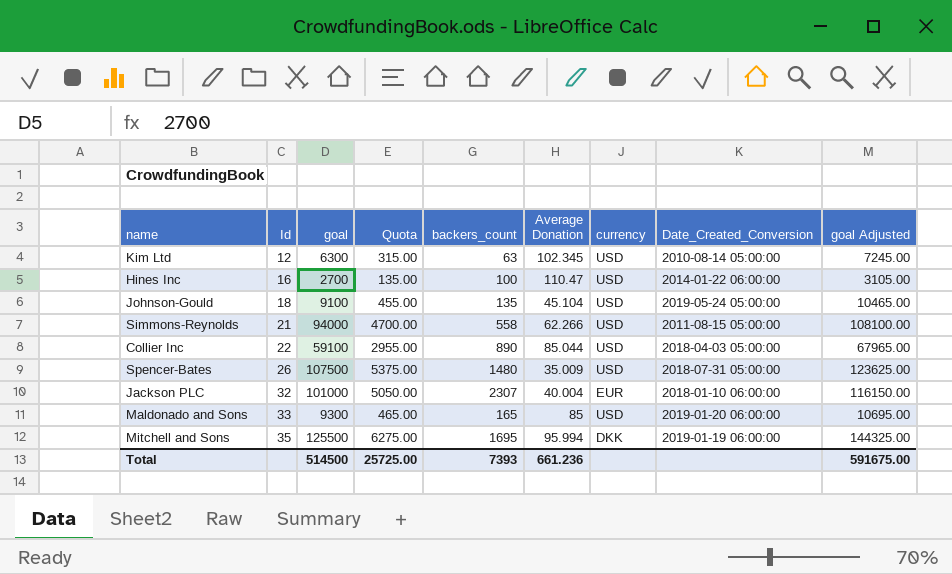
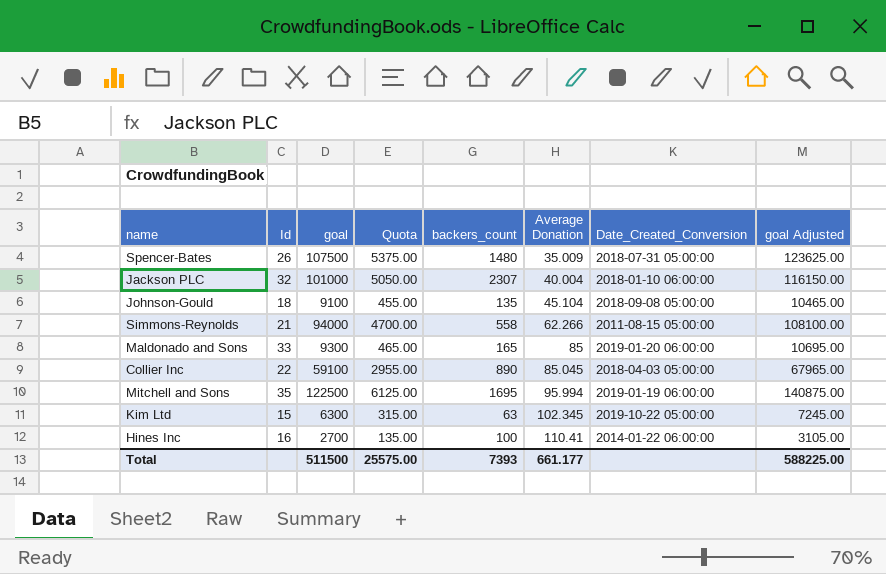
row order: Id ascending -> Average Donation ascending
column currency | position: 7 -> none
Johnson-Gould | Date_Created_Conversion: 2019-05-24 05:00:00 -> 2018-09-08 05:00:00
Collier Inc | Average Donation: 85.044 -> 85.045
Mitchell and Sons | goal: 125500 -> 122500
Mitchell and Sons | Quota: 6275.00 -> 6125.00
Mitchell and Sons | goal Adjusted: 144325.00 -> 140875.00
Kim Ltd | Id: 12 -> 15
Kim Ltd | Date_Created_Conversion: 2010-08-14 05:00:00 -> 2019-10-22 05:00:00
Hines Inc | Average Donation: 110.47 -> 110.41
Total | goal: 514500 -> 511500
Total | Quota: 25725.00 -> 25575.00
Total | Average Donation: 661.236 -> 661.177
Total | goal Adjusted: 591675.00 -> 588225.00

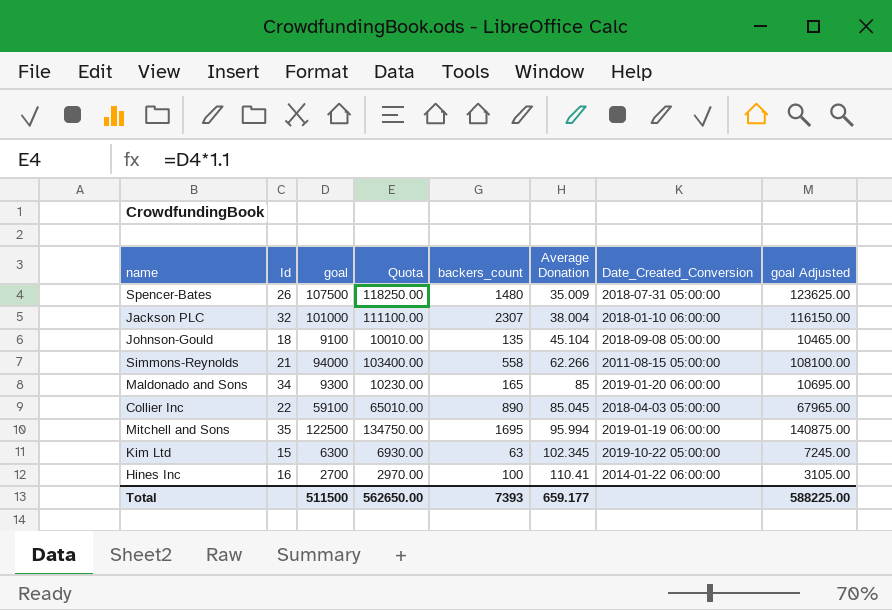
column Quota | formula: [goal] * 0.05 -> [goal] * 1.1
Jackson PLC | Average Donation: 40.004 -> 38.004
Maldonado and Sons | Id: 33 -> 34
Total | Quota: 25575.00 -> 562650.00
Total | Average Donation: 661.177 -> 659.177

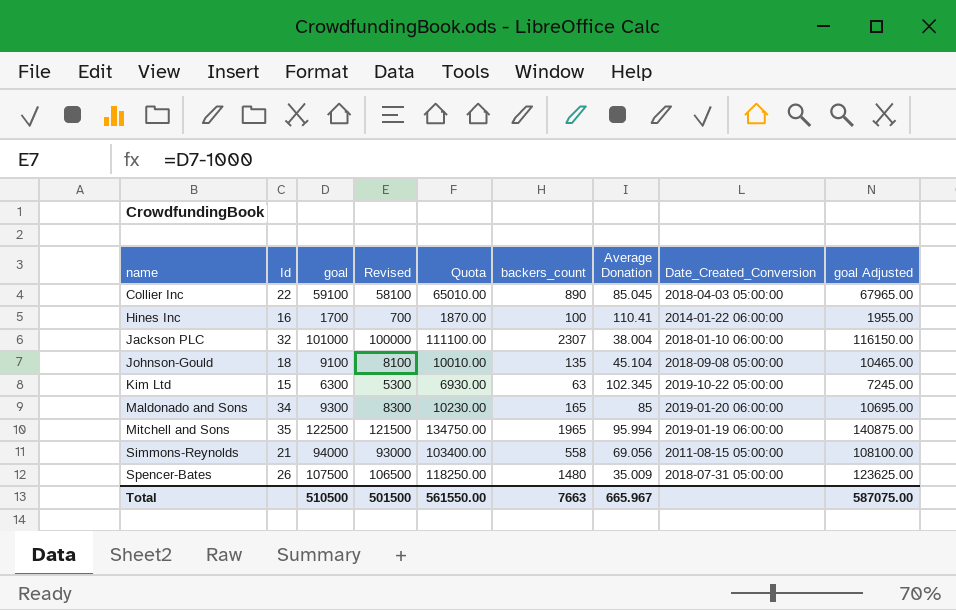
row order: Average Donation ascending -> name ascending
column Revised | formula: none -> [goal] - 1000
Hines Inc | goal: 2700 -> 1700
Hines Inc | Quota: 2970.00 -> 1870.00
Hines Inc | goal Adjusted: 3105.00 -> 1955.00
Mitchell and Sons | backers_count: 1695 -> 1965
Simmons-Reynolds | Average Donation: 62.266 -> 69.056
Total | goal: 511500 -> 510500
Total | Quota: 562650.00 -> 561550.00
Total | backers_count: 7393 -> 7663
Total | Average Donation: 659.177 -> 665.967
Total | goal Adjusted: 588225.00 -> 587075.00

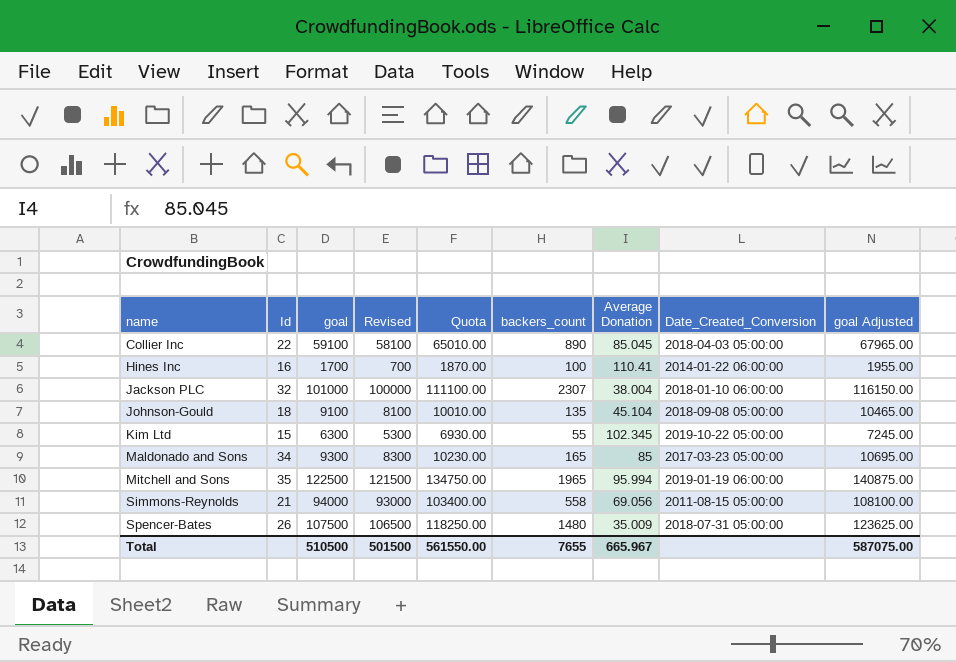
Kim Ltd | backers_count: 63 -> 55
Maldonado and Sons | Date_Created_Conversion: 2019-01-20 06:00:00 -> 2017-03-23 05:00:00
Total | backers_count: 7663 -> 7655

